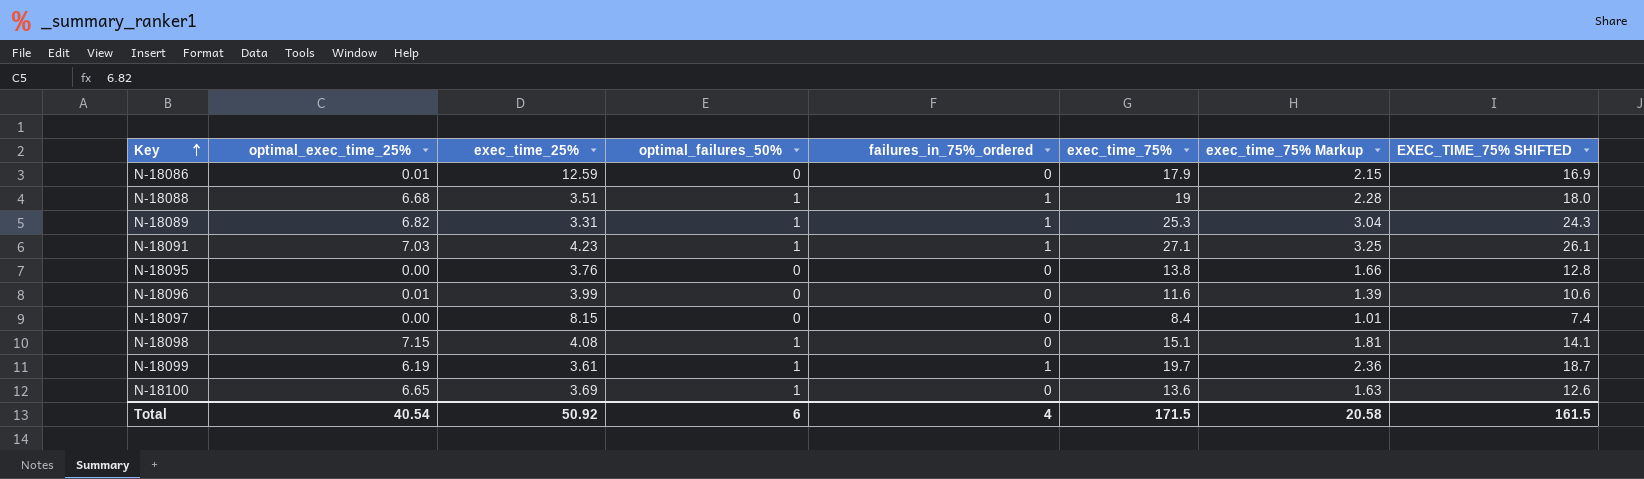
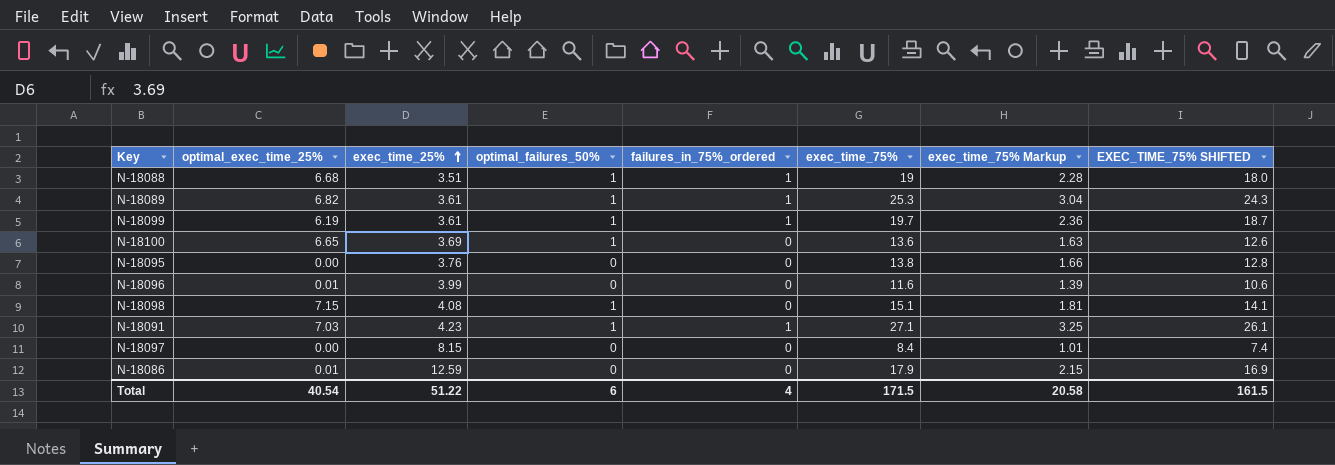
row order: Key ascending -> exec_time_25% ascending
N-18089 | exec_time_25%: 3.31 -> 3.61
Total | exec_time_25%: 50.92 -> 51.22

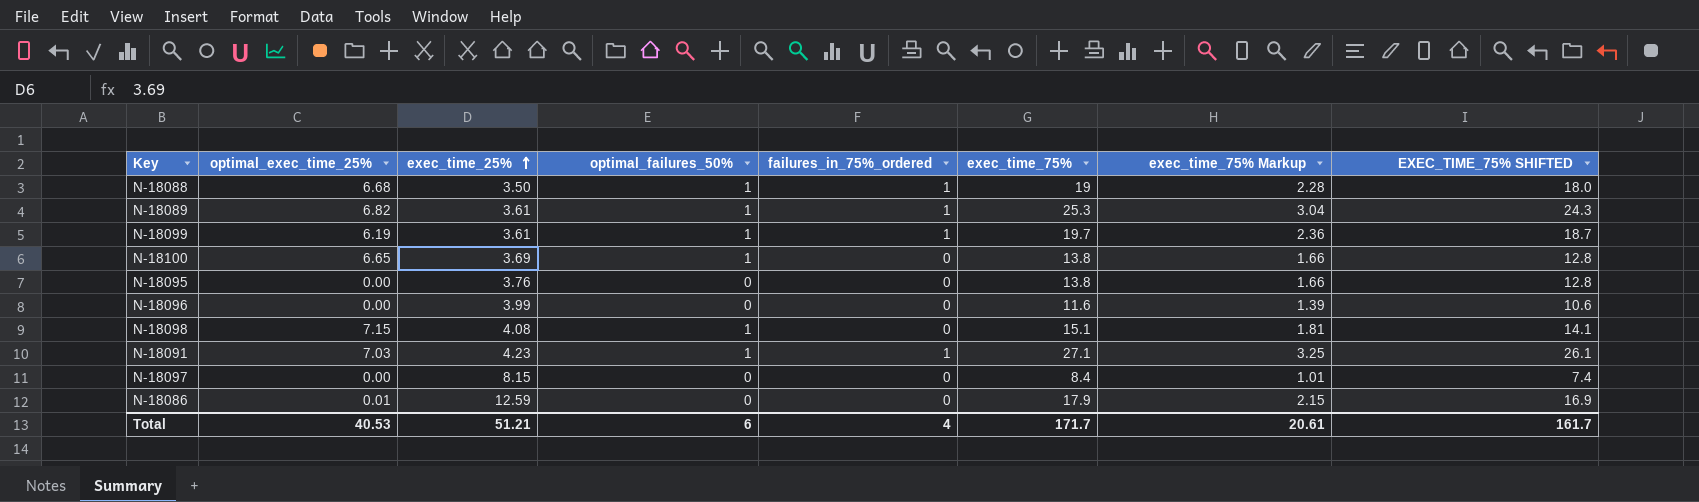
N-18088 | exec_time_25%: 3.51 -> 3.50
N-18100 | exec_time_75%: 13.6 -> 13.8
N-18100 | exec_time_75% Markup: 1.63 -> 1.66
N-18100 | EXEC_TIME_75% SHIFTED: 12.6 -> 12.8
N-18096 | optimal_exec_time_25%: 0.01 -> 0.00
Total | optimal_exec_time_25%: 40.54 -> 40.53
Total | exec_time_25%: 51.22 -> 51.21
Total | exec_time_75%: 171.5 -> 171.7
Total | exec_time_75% Markup: 20.58 -> 20.61
Total | EXEC_TIME_75% SHIFTED: 161.5 -> 161.7

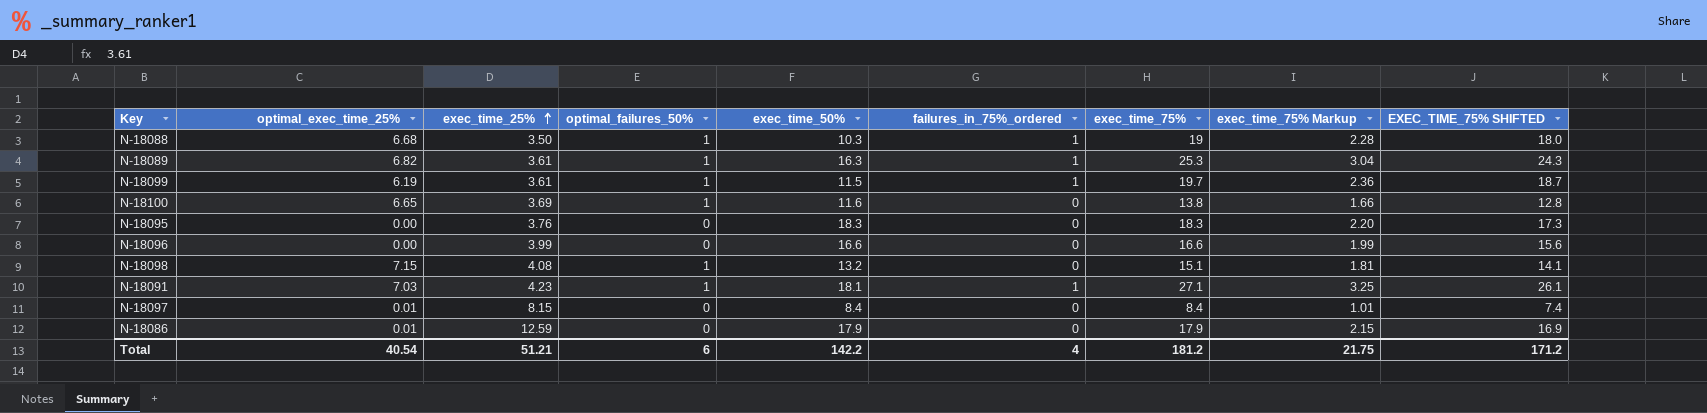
column exec_time_50% | position: none -> 5
N-18095 | exec_time_75%: 13.8 -> 18.3
N-18095 | exec_time_75% Markup: 1.66 -> 2.20
N-18095 | EXEC_TIME_75% SHIFTED: 12.8 -> 17.3
N-18096 | exec_time_75%: 11.6 -> 16.6
N-18096 | exec_time_75% Markup: 1.39 -> 1.99
N-18096 | EXEC_TIME_75% SHIFTED: 10.6 -> 15.6
N-18097 | optimal_exec_time_25%: 0.00 -> 0.01
Total | optimal_exec_time_25%: 40.53 -> 40.54
Total | exec_time_75%: 171.7 -> 181.2
Total | exec_time_75% Markup: 20.61 -> 21.75
Total | EXEC_TIME_75% SHIFTED: 161.7 -> 171.2

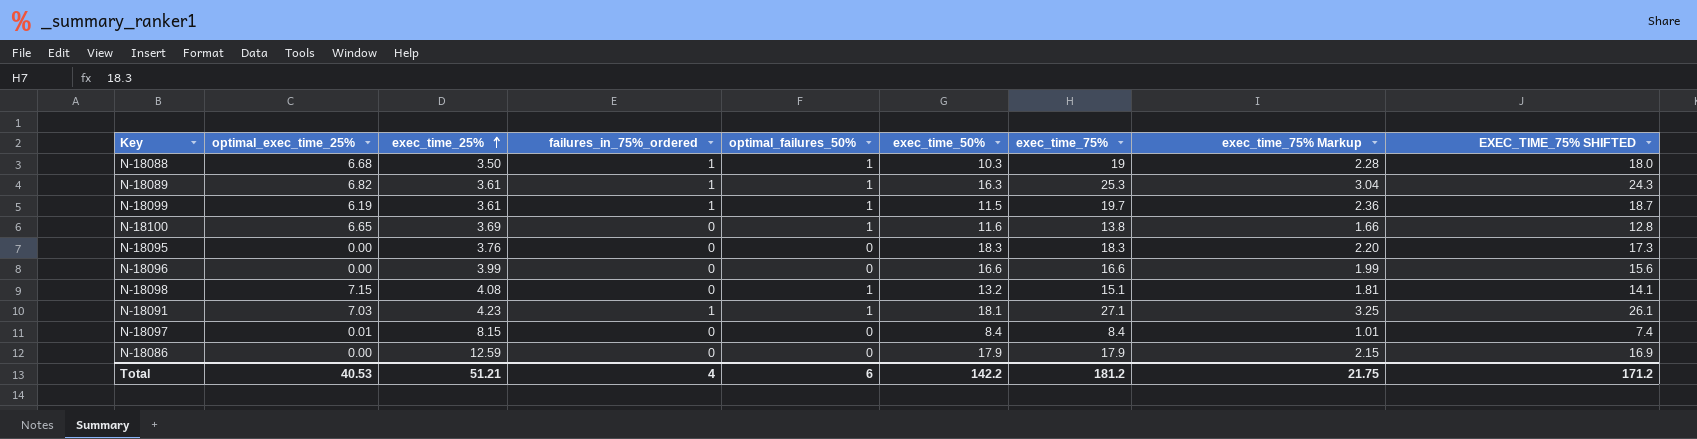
column failures_in_75%_ordered | position: 6 -> 4
N-18086 | optimal_exec_time_25%: 0.01 -> 0.00
Total | optimal_exec_time_25%: 40.54 -> 40.53

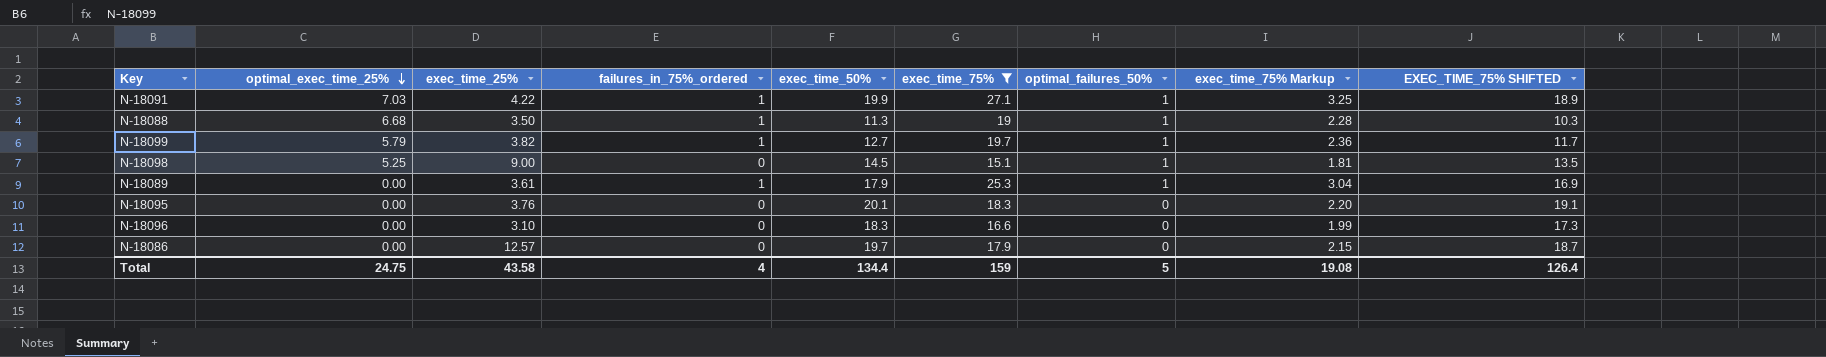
filter: none -> exec_time_75% >= 15.1
row order: exec_time_25% ascending -> optimal_exec_time_25% descending
column optimal_failures_50% | position: 5 -> 7
column EXEC_TIME_75% SHIFTED | formula: [exec_time_75%] - 1 -> [exec_time_50%] - 1
N-18091 | exec_time_25%: 4.23 -> 4.22
N-18091 | exec_time_50%: 18.1 -> 19.9
N-18088 | exec_time_50%: 10.3 -> 11.3
N-18099 | optimal_exec_time_25%: 6.19 -> 5.79
N-18099 | exec_time_25%: 3.61 -> 3.82
N-18099 | exec_time_50%: 11.5 -> 12.7
N-18098 | optimal_exec_time_25%: 7.15 -> 5.25
N-18098 | exec_time_25%: 4.08 -> 9.00
N-18098 | exec_time_50%: 13.2 -> 14.5
N-18089 | optimal_exec_time_25%: 6.82 -> 0.00
N-18089 | exec_time_50%: 16.3 -> 17.9
N-18095 | exec_time_50%: 18.3 -> 20.1
N-18096 | exec_time_25%: 3.99 -> 3.10
N-18096 | exec_time_50%: 16.6 -> 18.3
N-18086 | exec_time_25%: 12.59 -> 12.57
N-18086 | exec_time_50%: 17.9 -> 19.7
Total | optimal_exec_time_25%: 40.53 -> 24.75
Total | exec_time_25%: 51.21 -> 43.58
Total | exec_time_50%: 142.2 -> 134.4
Total | exec_time_75%: 181.2 -> 159
Total | optimal_failures_50%: 6 -> 5
Total | exec_time_75% Markup: 21.75 -> 19.08
Total | EXEC_TIME_75% SHIFTED: 171.2 -> 126.4

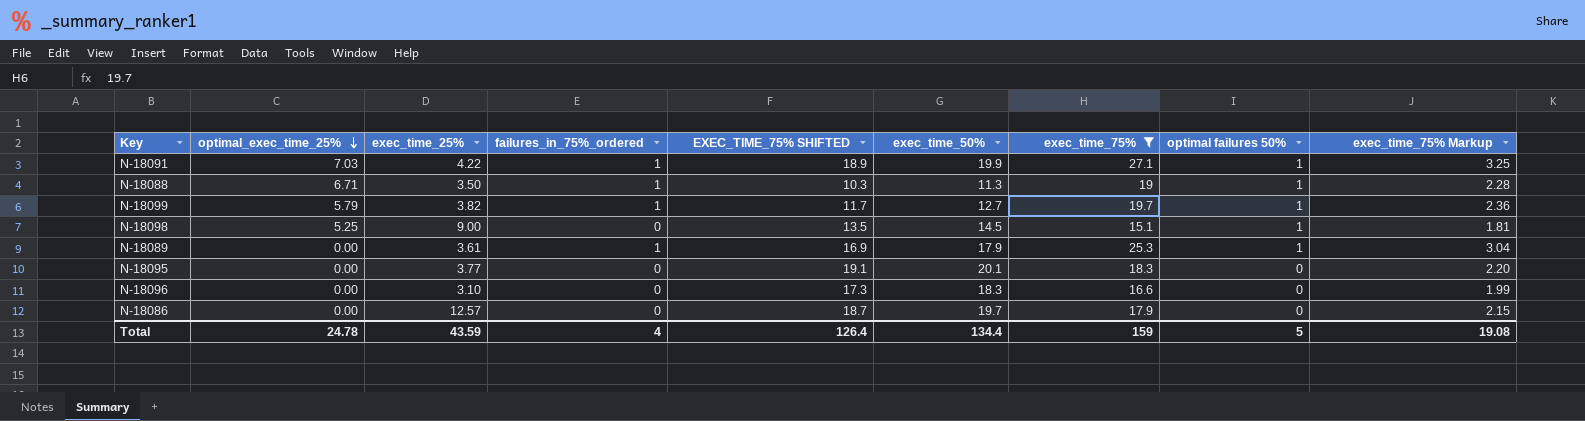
column EXEC_TIME_75% SHIFTED | position: 9 -> 5
column name: optimal_failures_50% -> optimal failures 50%
N-18088 | optimal_exec_time_25%: 6.68 -> 6.71
N-18095 | exec_time_25%: 3.76 -> 3.77
Total | optimal_exec_time_25%: 24.75 -> 24.78
Total | exec_time_25%: 43.58 -> 43.59

